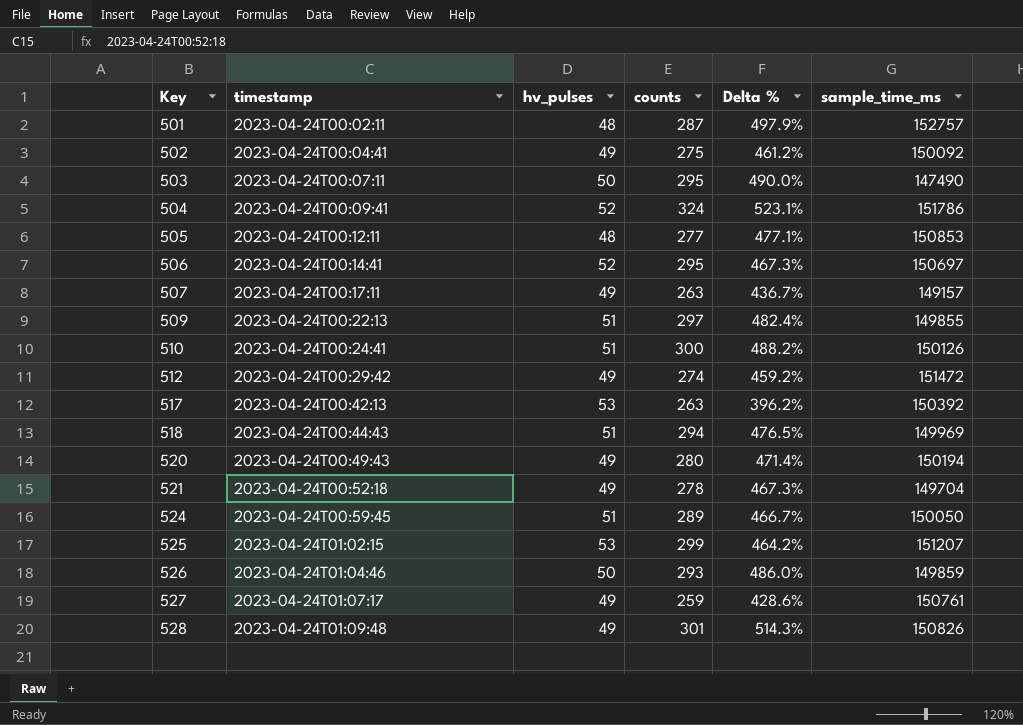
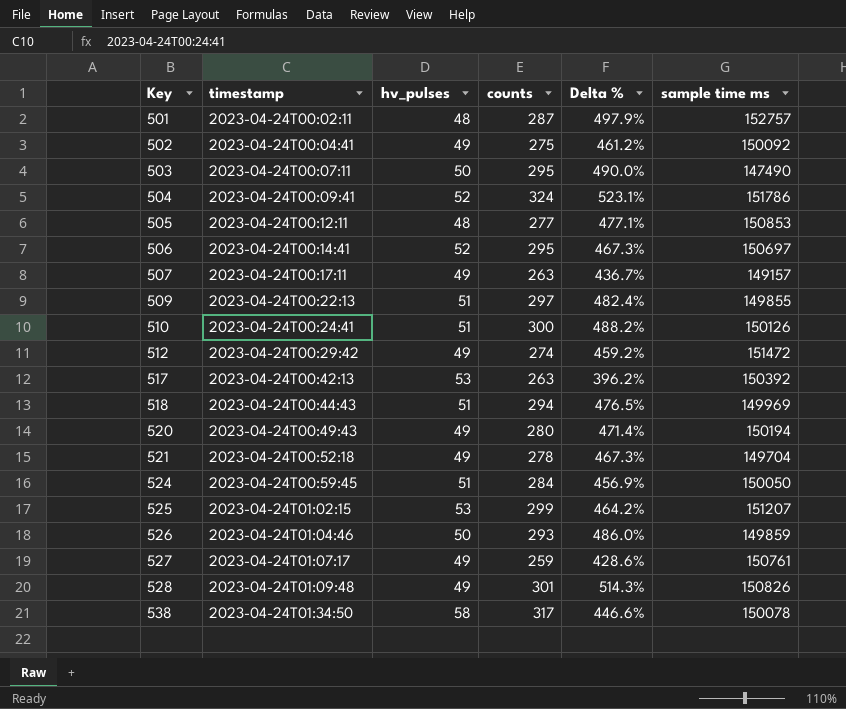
column name: sample_time_ms -> sample time ms
524 | counts: 289 -> 284
524 | Delta %: 466.7% -> 456.9%
row 538: none -> 2023-04-24T01:34:50 | 58 | 317 | 446.6% | 150078

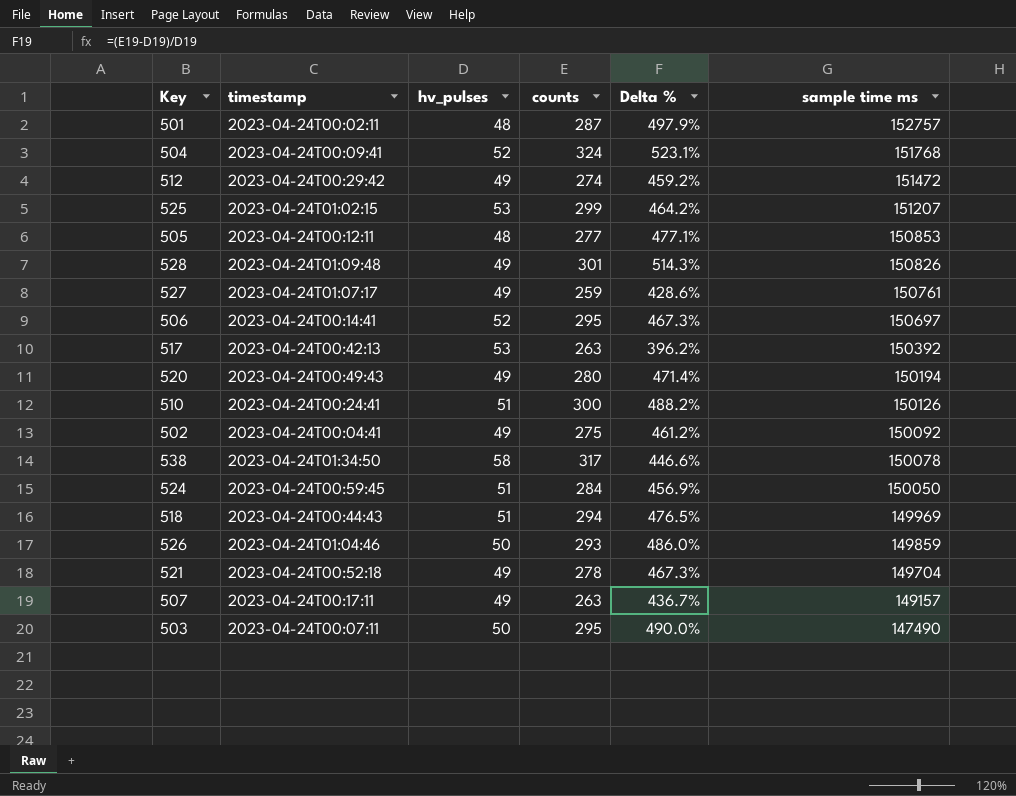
row order: Key ascending -> sample time ms descending
row 509: 2023-04-24T00:22:13 | 51 | 297 | 482.4% | 149855 -> none
504 | sample time ms: 151786 -> 151768

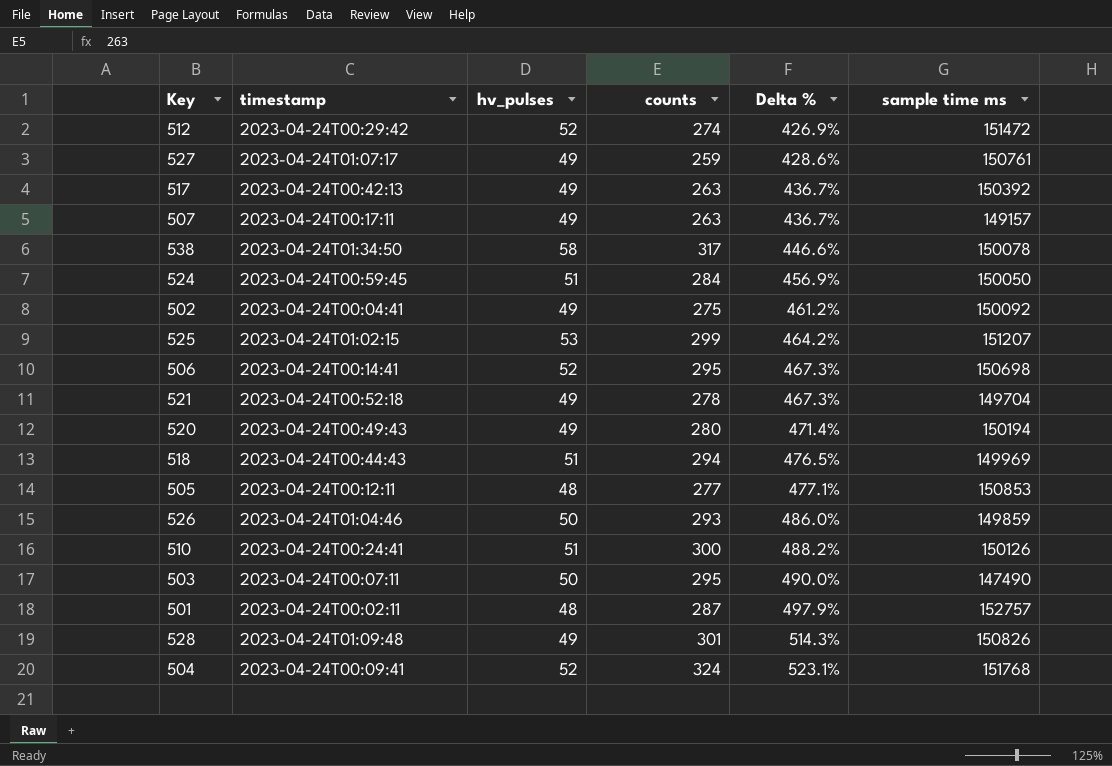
row order: sample time ms descending -> Delta % ascending
512 | hv_pulses: 49 -> 52
512 | Delta %: 459.2% -> 426.9%
517 | hv_pulses: 53 -> 49
517 | Delta %: 396.2% -> 436.7%
506 | sample time ms: 150697 -> 150698

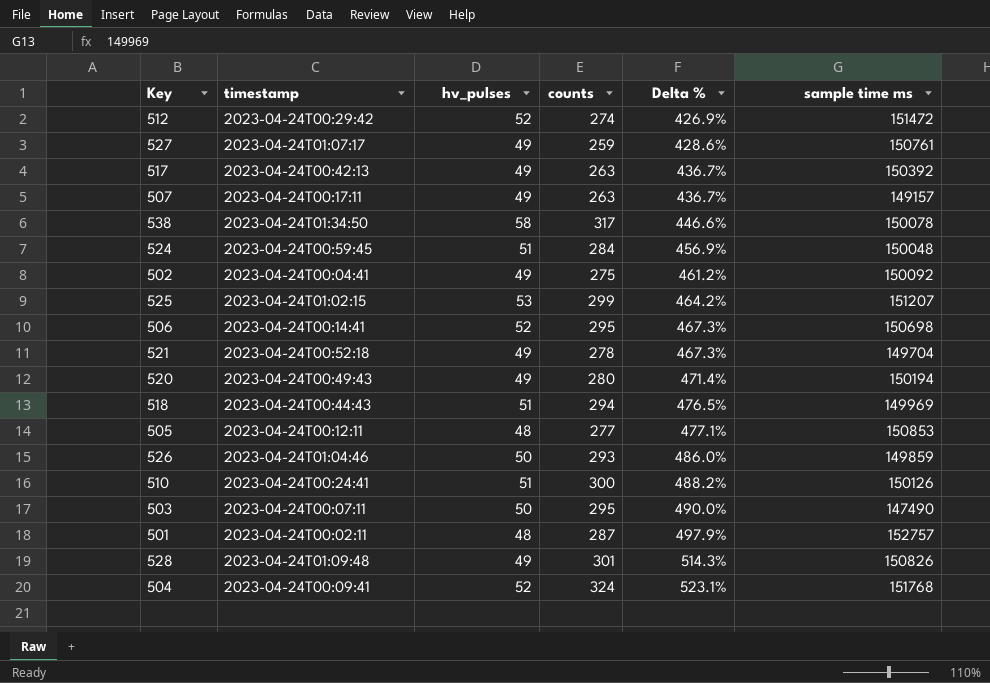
524 | sample time ms: 150050 -> 150048

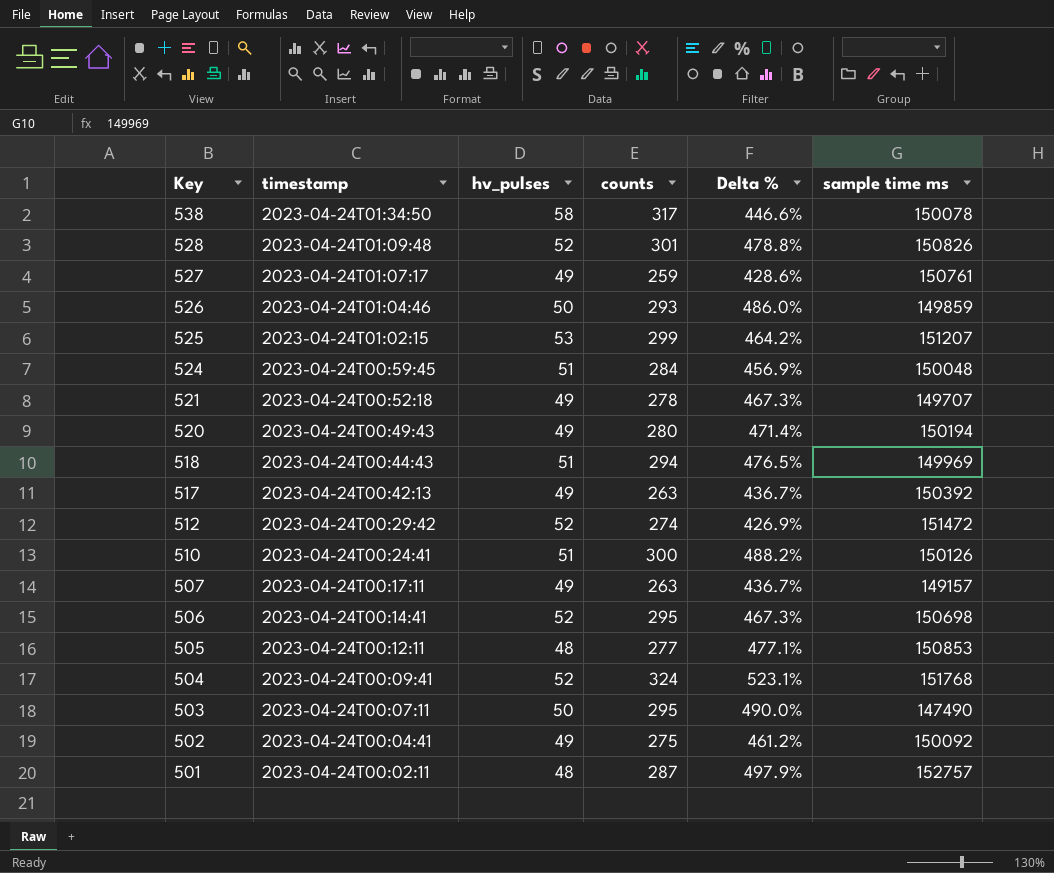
row order: Delta % ascending -> Key descending
528 | hv_pulses: 49 -> 52
528 | Delta %: 514.3% -> 478.8%
521 | sample time ms: 149704 -> 149707

